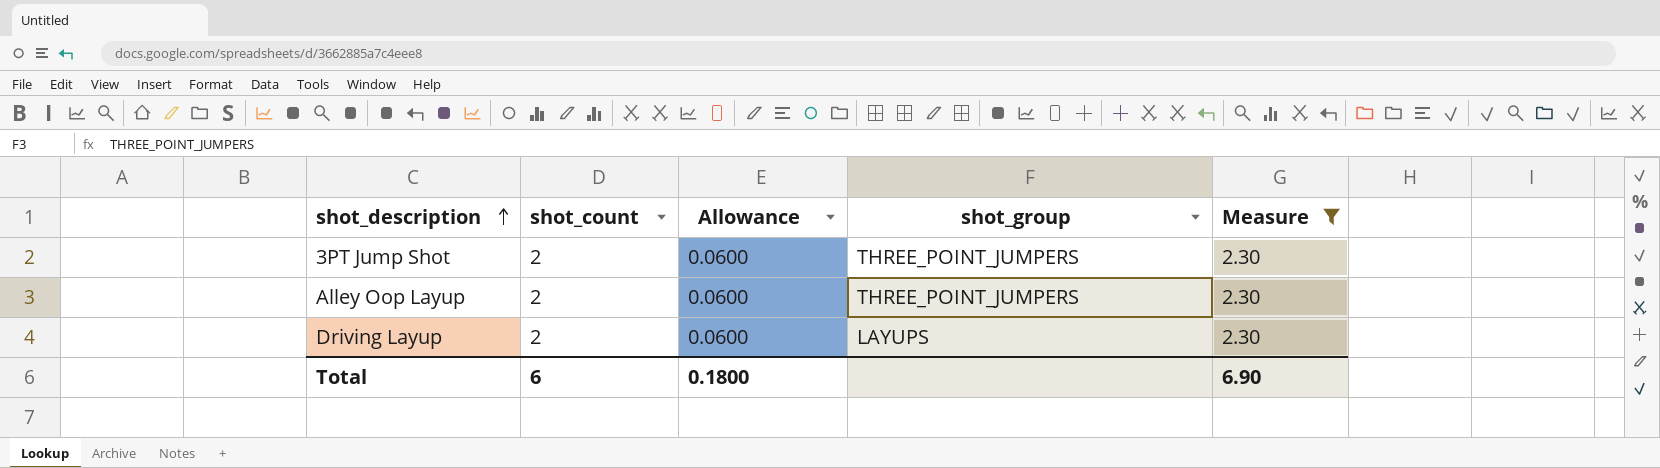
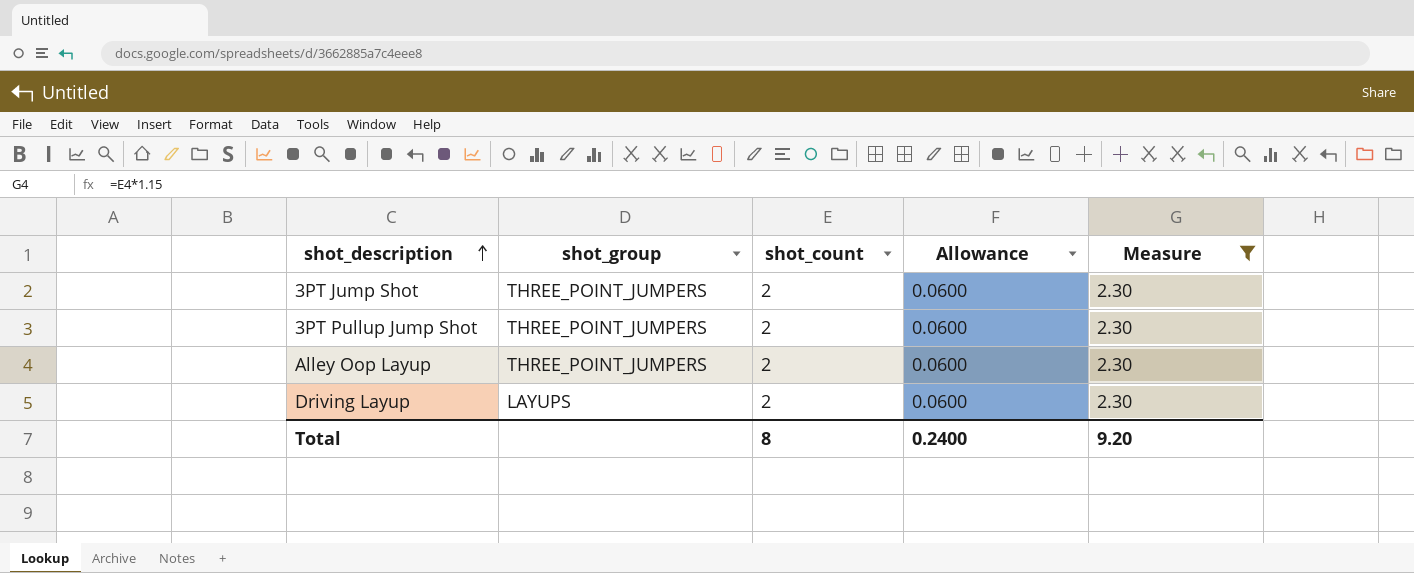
column shot_group | position: 4 -> 2
row 3PT Pullup Jump Shot: none -> THREE_POINT_JUMPERS | 2 | 0.0600 | 2.30
Total | shot_count: 6 -> 8
Total | Allowance: 0.1800 -> 0.2400
Total | Measure: 6.90 -> 9.20

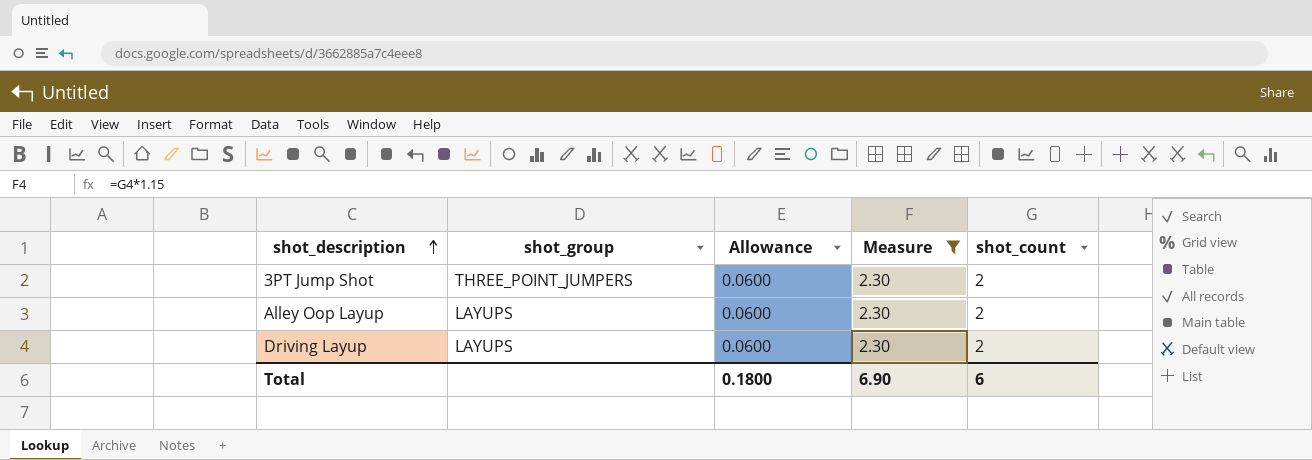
column shot_count | position: 3 -> 5
row 3PT Pullup Jump Shot: THREE_POINT_JUMPERS | 2 | 0.0600 | 2.30 -> none
Alley Oop Layup | shot_group: THREE_POINT_JUMPERS -> LAYUPS
Total | Allowance: 0.2400 -> 0.1800
Total | Measure: 9.20 -> 6.90
Total | shot_count: 8 -> 6

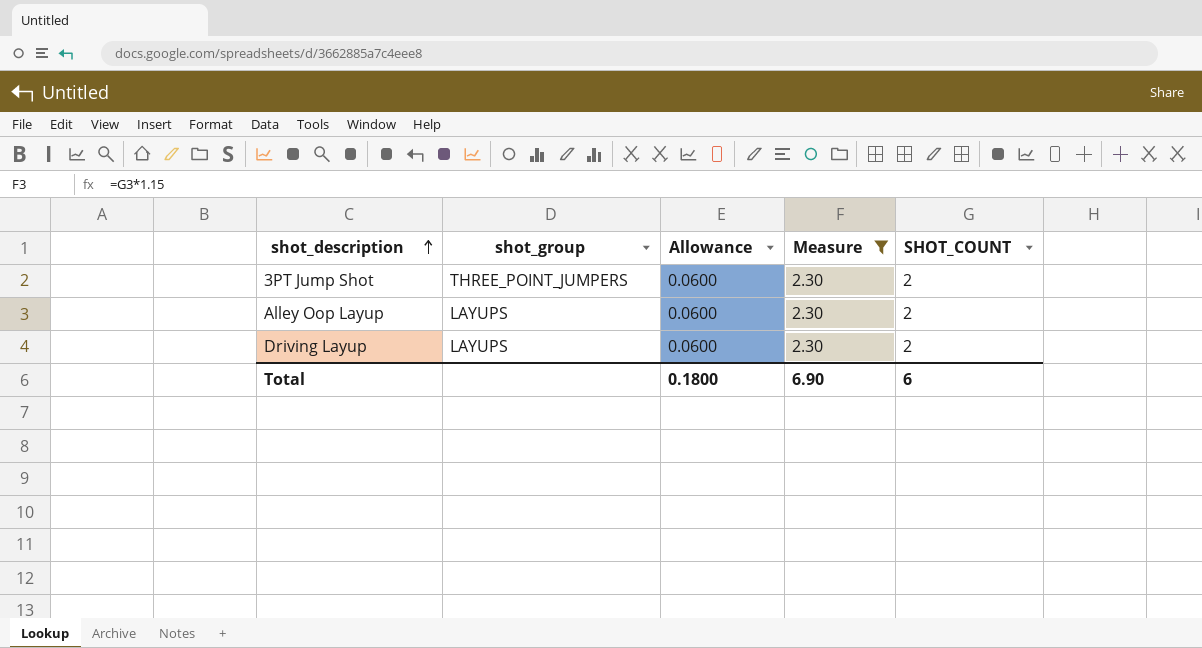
column name: shot_count -> SHOT_COUNT

